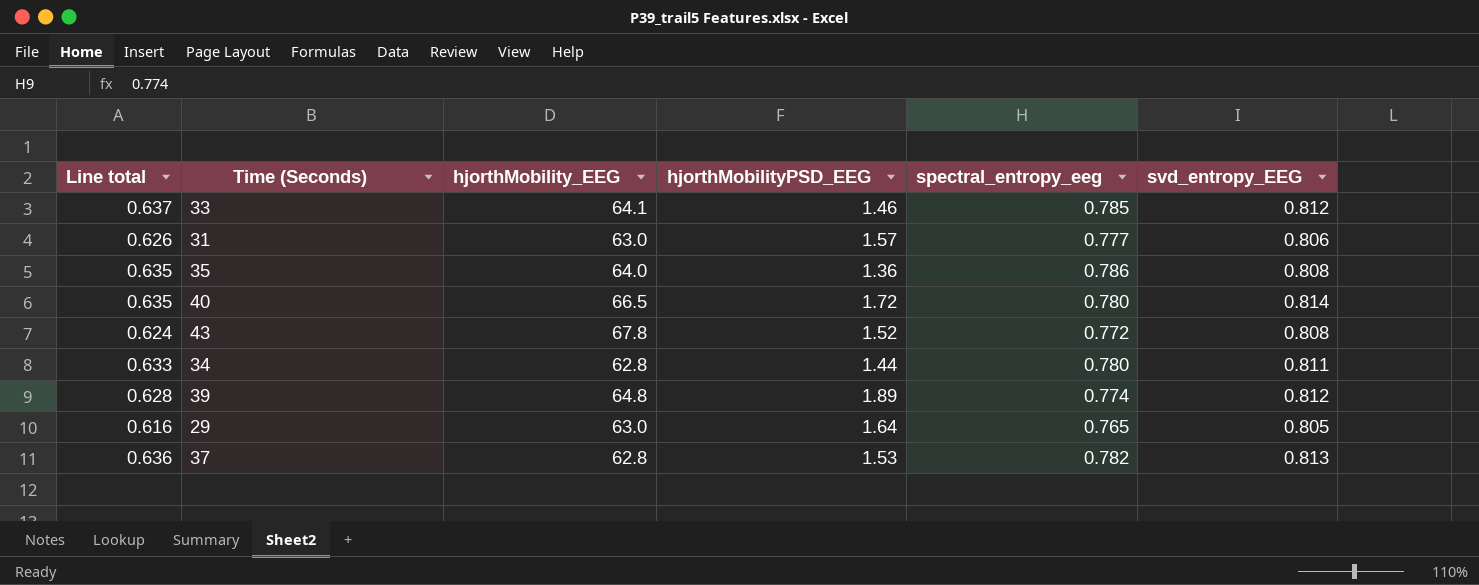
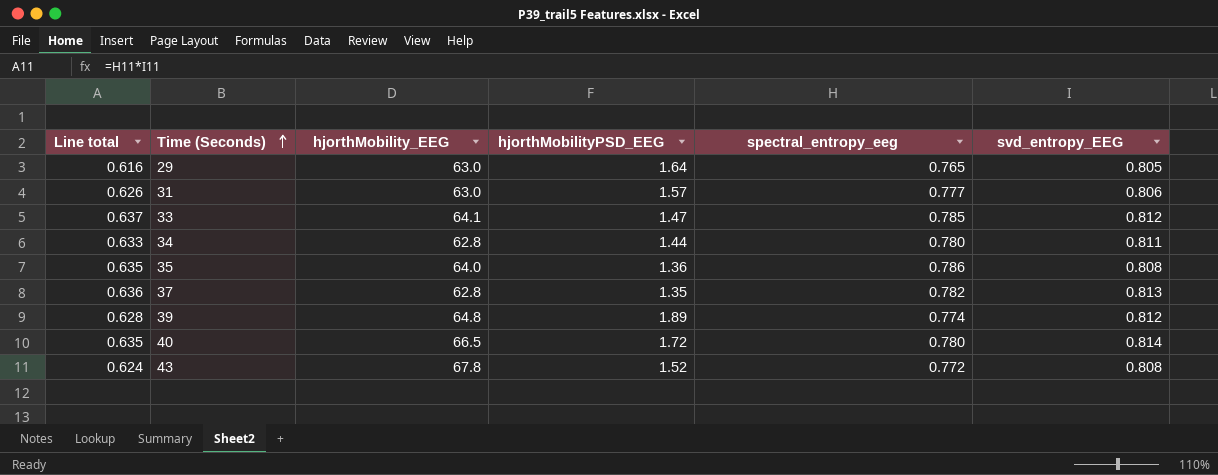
row order: none -> Time (Seconds) ascending
33 | hjorthMobilityPSD_EEG: 1.46 -> 1.47
37 | hjorthMobilityPSD_EEG: 1.53 -> 1.35

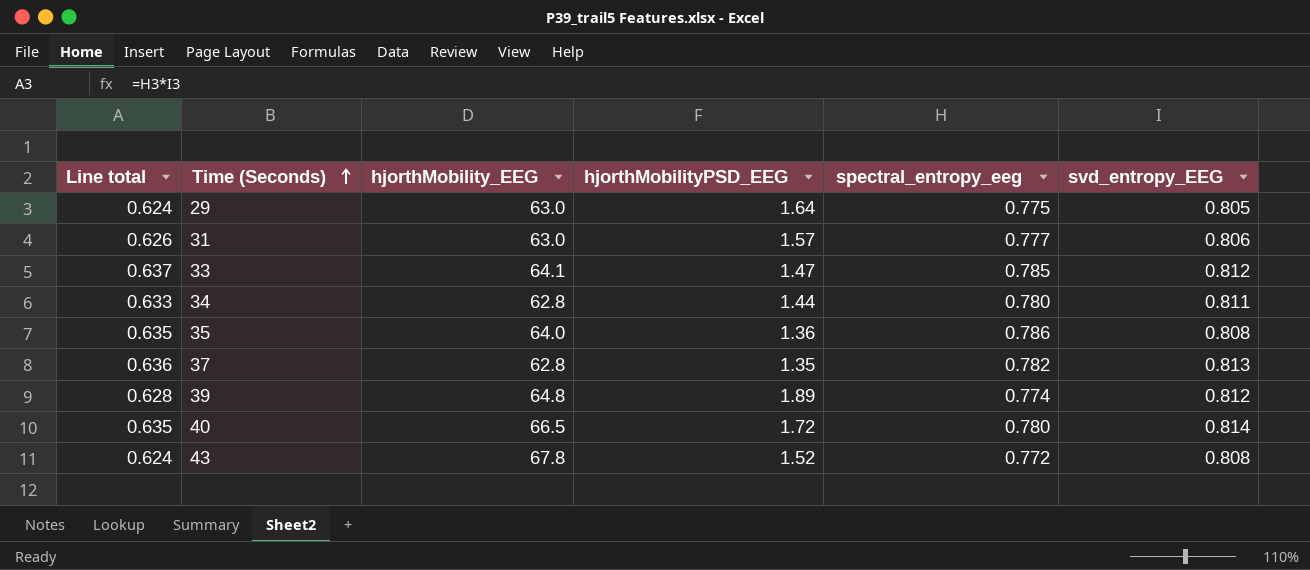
29 | Line total: 0.616 -> 0.624
29 | spectral_entropy_eeg: 0.765 -> 0.775

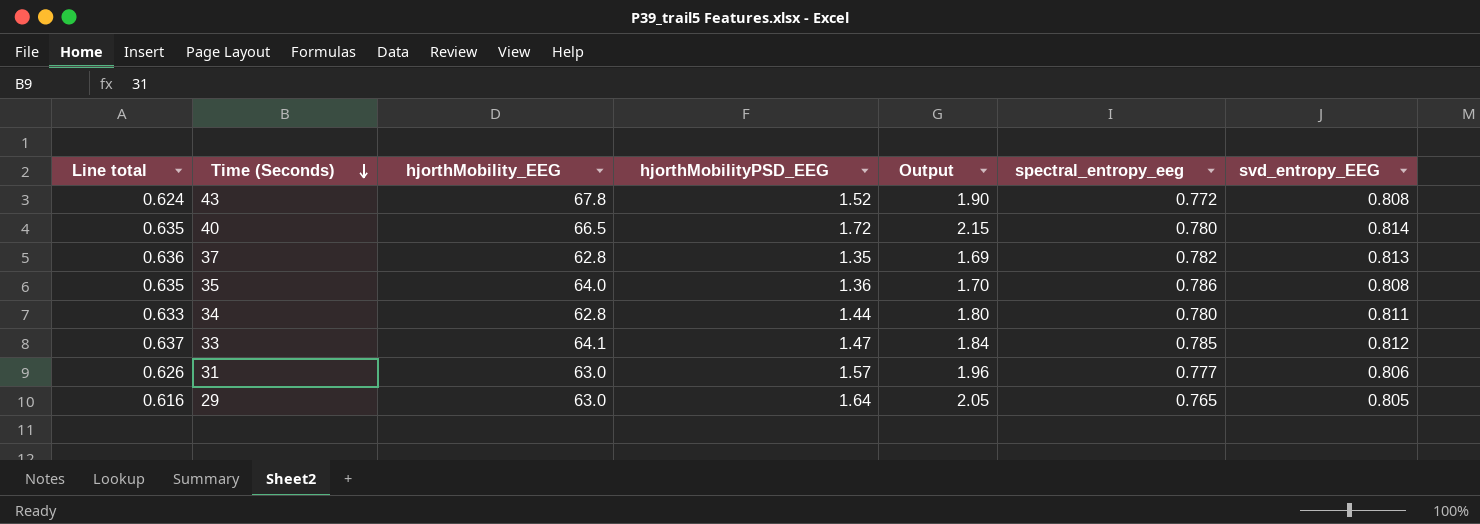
row order: Time (Seconds) ascending -> Time (Seconds) descending
column Output | formula: none -> [hjorthMobilityPSD_EEG] * 1.25
row 39: 0.628 | 64.8 | 1.89 | 0.774 | 0.812 -> none
29 | Line total: 0.624 -> 0.616
29 | spectral_entropy_eeg: 0.775 -> 0.765

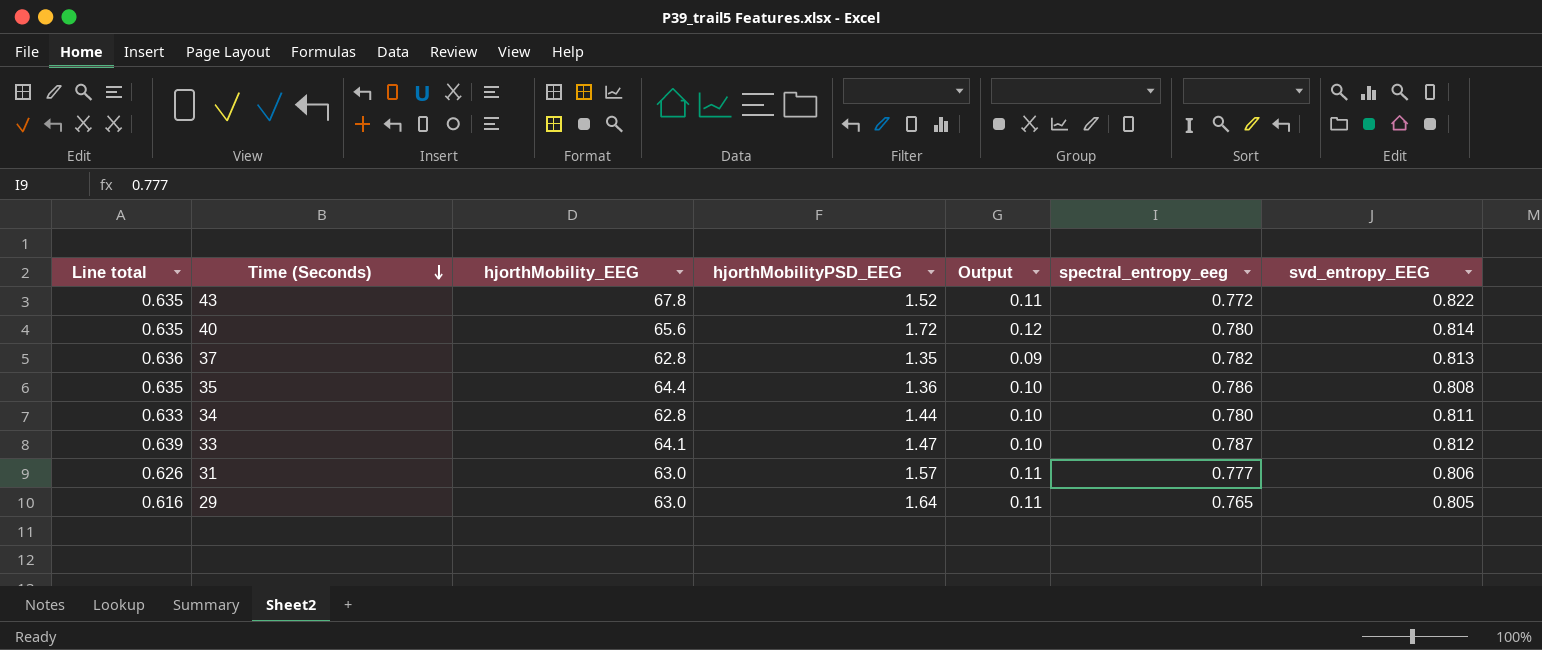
column Output | formula: [hjorthMobilityPSD_EEG] * 1.25 -> [hjorthMobilityPSD_EEG] * 0.07
43 | Line total: 0.624 -> 0.635
43 | svd_entropy_EEG: 0.808 -> 0.822
40 | hjorthMobility_EEG: 66.5 -> 65.6
35 | hjorthMobility_EEG: 64.0 -> 64.4
33 | Line total: 0.637 -> 0.639
33 | spectral_entropy_eeg: 0.785 -> 0.787

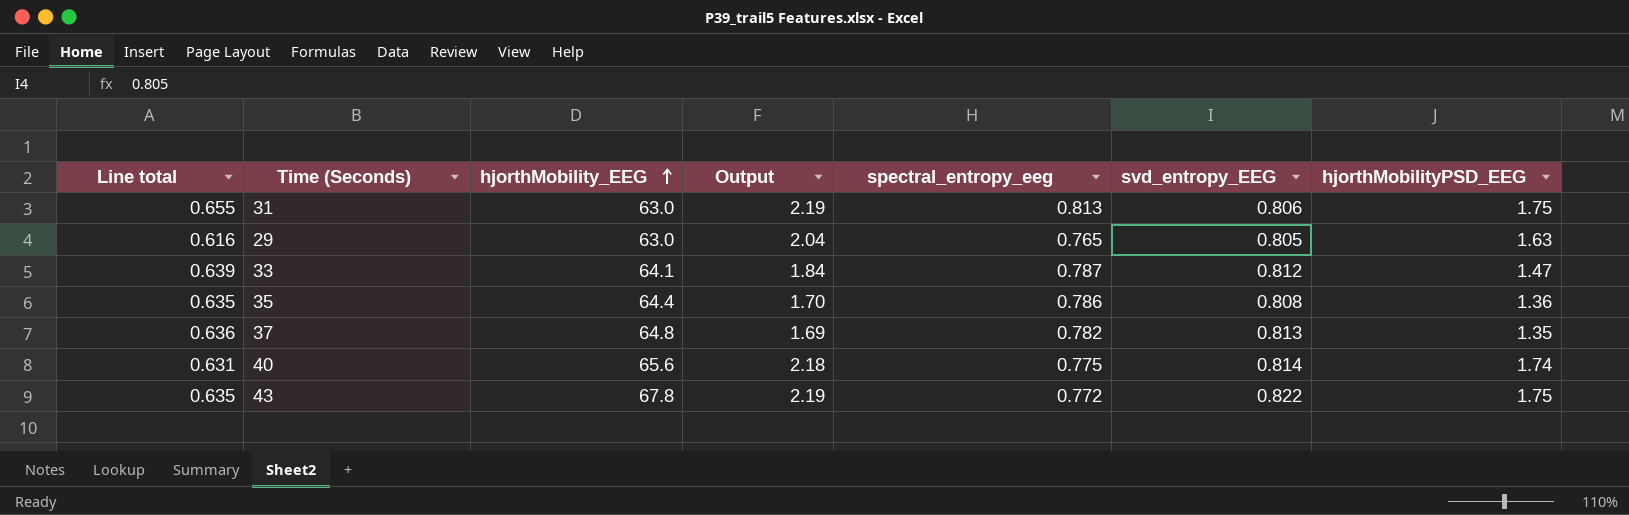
row order: Time (Seconds) descending -> hjorthMobility_EEG ascending
column Output | formula: [hjorthMobilityPSD_EEG] * 0.07 -> [hjorthMobilityPSD_EEG] * 1.25
column hjorthMobilityPSD_EEG | position: 4 -> 7
row 34: 0.633 | 62.8 | 1.44 | 0.10 | 0.780 | 0.811 -> none
31 | Line total: 0.626 -> 0.655
31 | spectral_entropy_eeg: 0.777 -> 0.813
31 | hjorthMobilityPSD_EEG: 1.57 -> 1.75
29 | hjorthMobilityPSD_EEG: 1.64 -> 1.63
37 | hjorthMobility_EEG: 62.8 -> 64.8
40 | Line total: 0.635 -> 0.631
40 | spectral_entropy_eeg: 0.780 -> 0.775
40 | hjorthMobilityPSD_EEG: 1.72 -> 1.74
43 | hjorthMobilityPSD_EEG: 1.52 -> 1.75

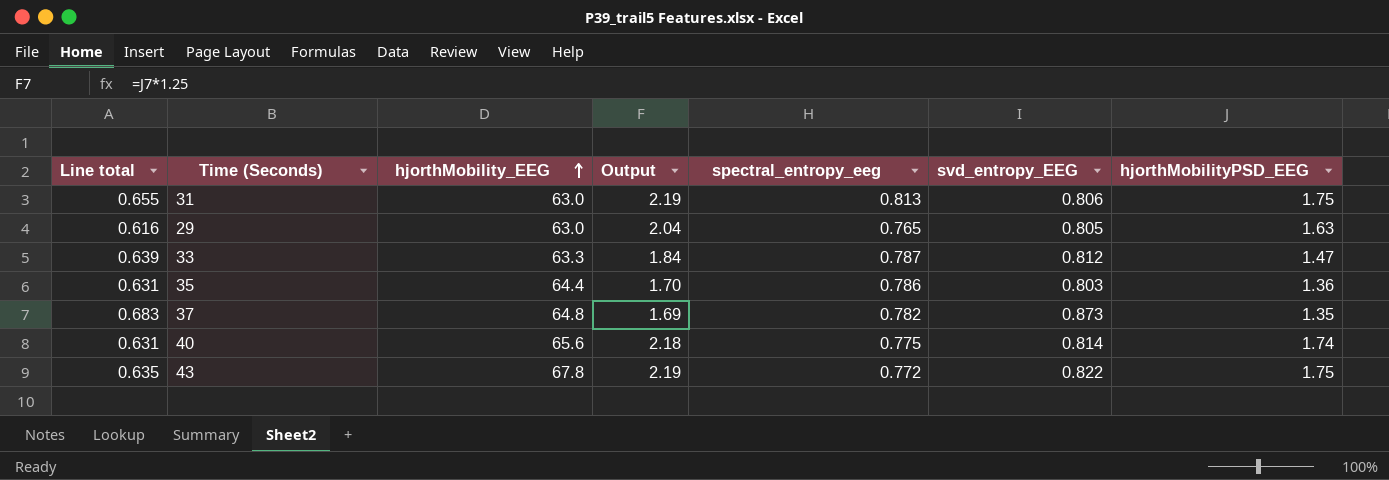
33 | hjorthMobility_EEG: 64.1 -> 63.3
35 | Line total: 0.635 -> 0.631
35 | svd_entropy_EEG: 0.808 -> 0.803
37 | Line total: 0.636 -> 0.683
37 | svd_entropy_EEG: 0.813 -> 0.873

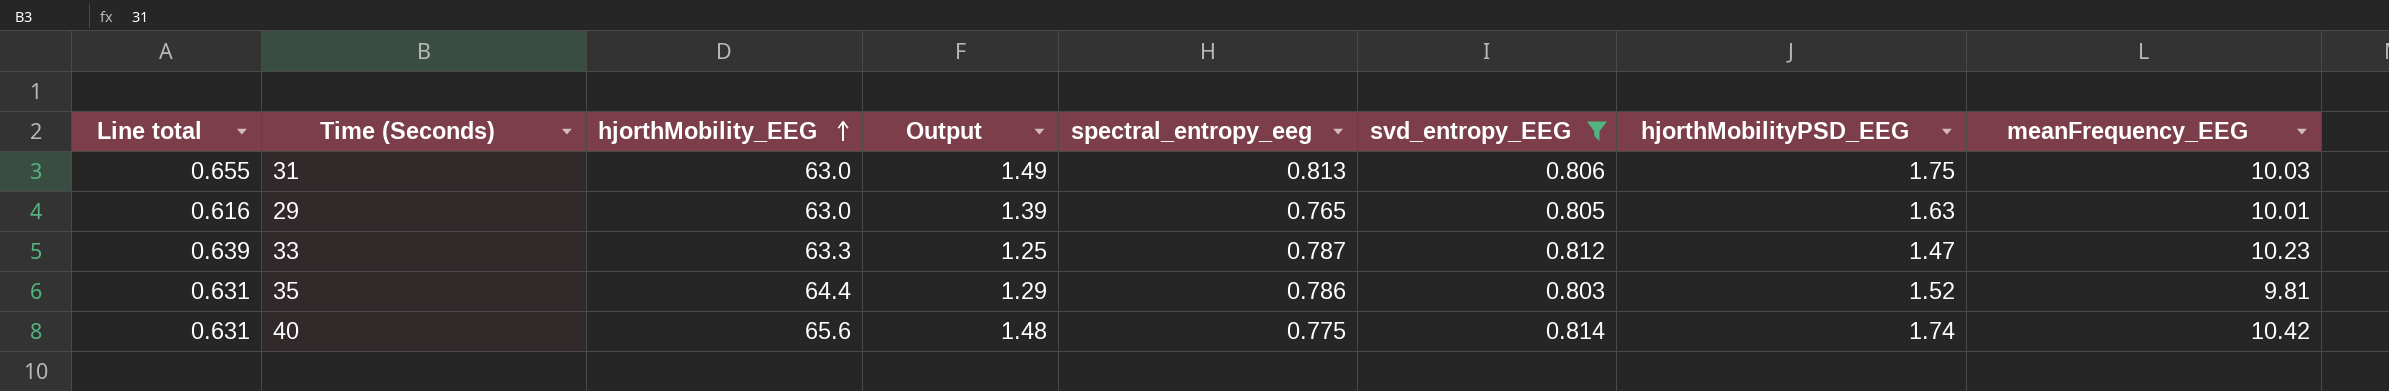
filter: none -> svd_entropy_EEG <= 0.814
column Output | formula: [hjorthMobilityPSD_EEG] * 1.25 -> [hjorthMobilityPSD_EEG] * 0.85
column meanFrequency_EEG | position: none -> 8
35 | hjorthMobilityPSD_EEG: 1.36 -> 1.52

